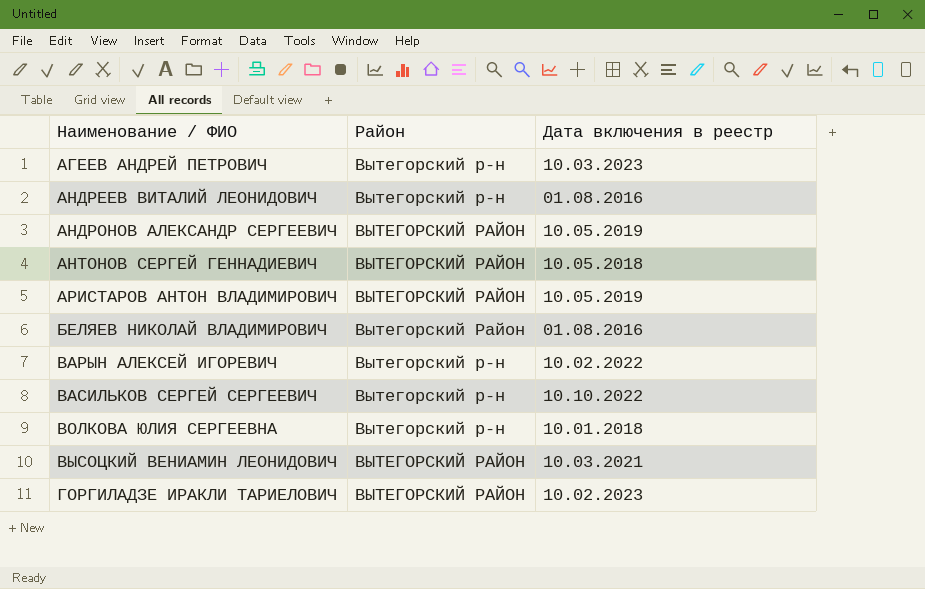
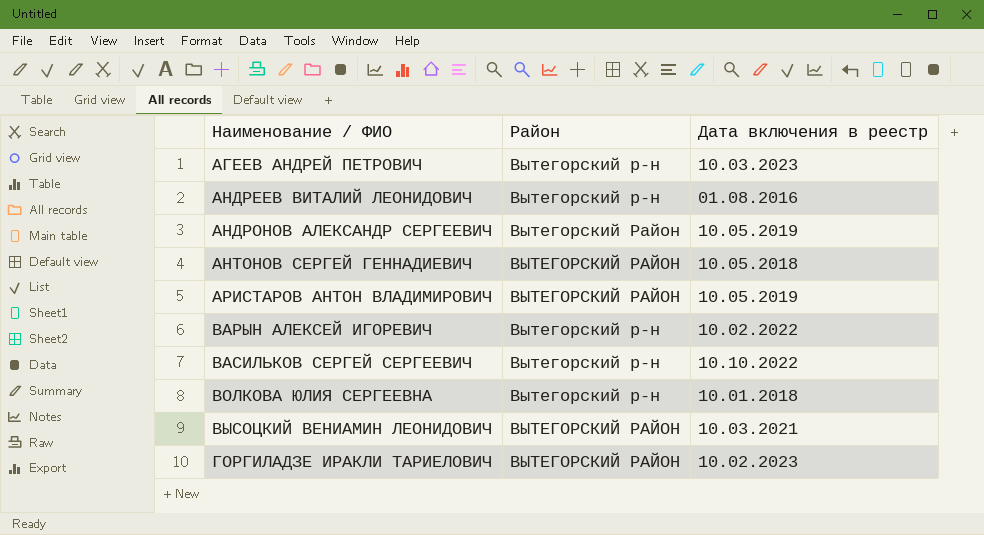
row БЕЛЯЕВ НИКОЛАЙ ВЛАДИМИРОВИЧ: Вытегорский Район | 01.08.2016 -> none
АНДРОНОВ АЛЕКСАНДР СЕРГЕЕВИЧ | Район: ВЫТЕГОРСКИЙ РАЙОН -> Вытегорский Район

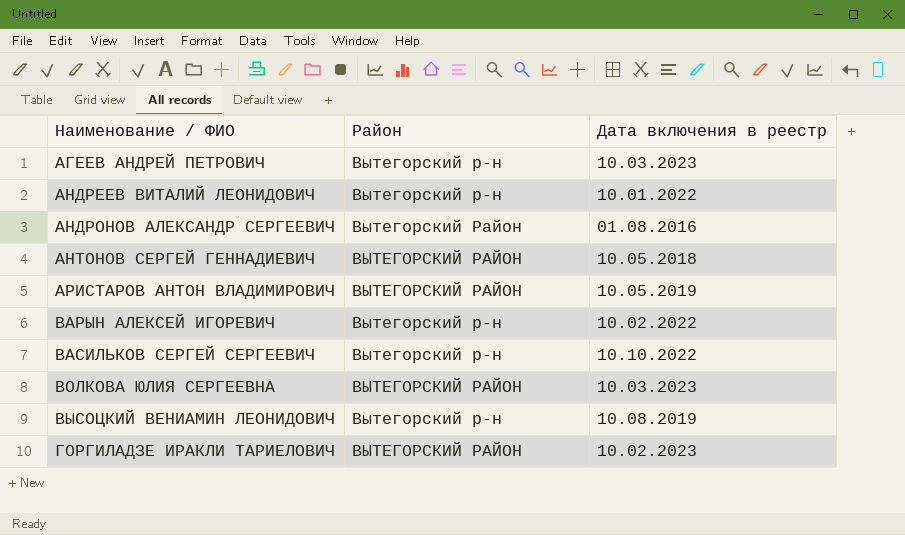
АНДРЕЕВ ВИТАЛИЙ ЛЕОНИДОВИЧ | Дата включения в реестр: 01.08.2016 -> 10.01.2022
АНДРОНОВ АЛЕКСАНДР СЕРГЕЕВИЧ | Дата включения в реестр: 10.05.2019 -> 01.08.2016
ВОЛКОВА ЮЛИЯ СЕРГЕЕВНА | Район: Вытегорский р-н -> ВЫТЕГОРСКИЙ РАЙОН
ВОЛКОВА ЮЛИЯ СЕРГЕЕВНА | Дата включения в реестр: 10.01.2018 -> 10.03.2023
ВЫСОЦКИЙ ВЕНИАМИН ЛЕОНИДОВИЧ | Район: ВЫТЕГОРСКИЙ РАЙОН -> Вытегорский р-н
ВЫСОЦКИЙ ВЕНИАМИН ЛЕОНИДОВИЧ | Дата включения в реестр: 10.03.2021 -> 10.08.2019

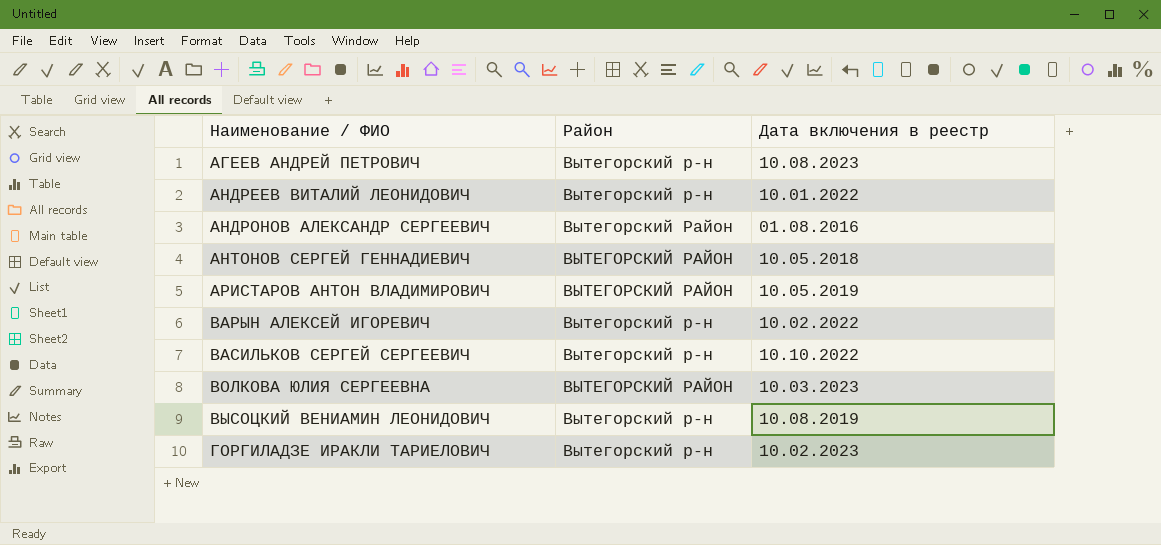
АГЕЕВ АНДРЕЙ ПЕТРОВИЧ | Дата включения в реестр: 10.03.2023 -> 10.08.2023
ГОРГИЛАДЗЕ ИРАКЛИ ТАРИЕЛОВИЧ | Район: ВЫТЕГОРСКИЙ РАЙОН -> Вытегорский р-н

